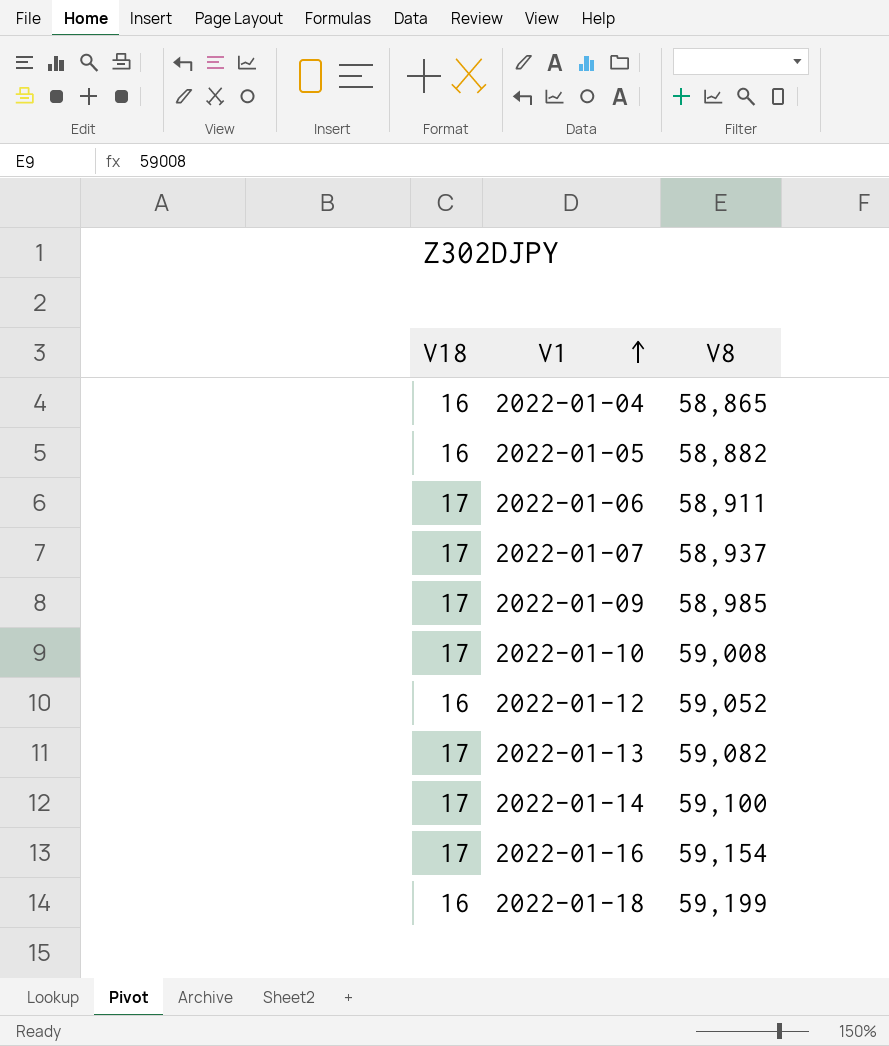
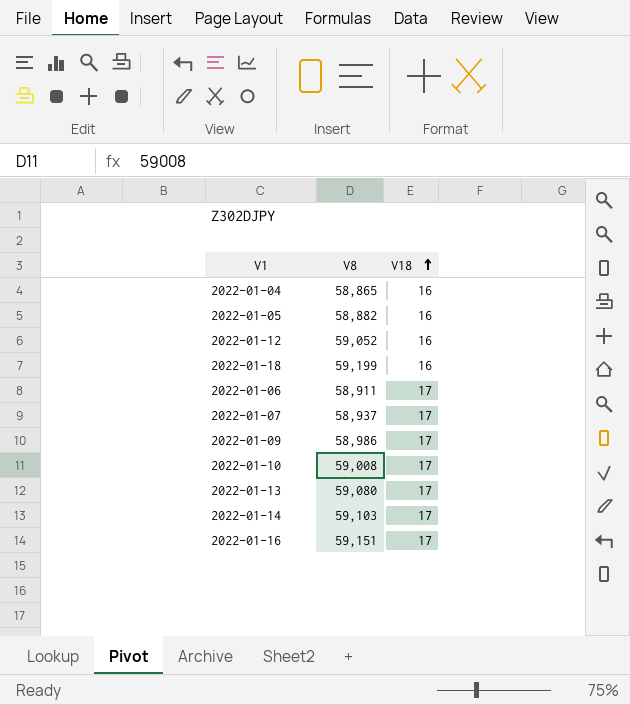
row order: V1 ascending -> V18 ascending
column V18 | position: 1 -> 3
2022-01-09 | V8: 58,985 -> 58,986
2022-01-13 | V8: 59,082 -> 59,080
2022-01-14 | V8: 59,100 -> 59,103
2022-01-16 | V8: 59,154 -> 59,151

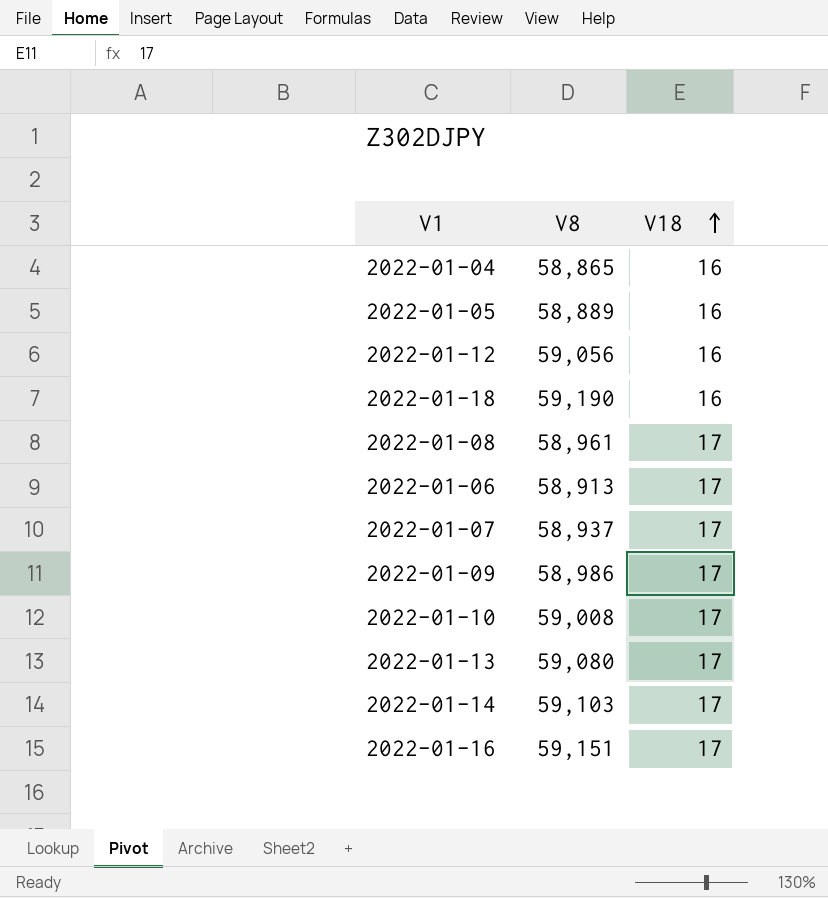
2022-01-05 | V8: 58,882 -> 58,889
2022-01-12 | V8: 59,052 -> 59,056
2022-01-18 | V8: 59,199 -> 59,190
row 2022-01-08: none -> 58,961 | 17
2022-01-06 | V8: 58,911 -> 58,913

